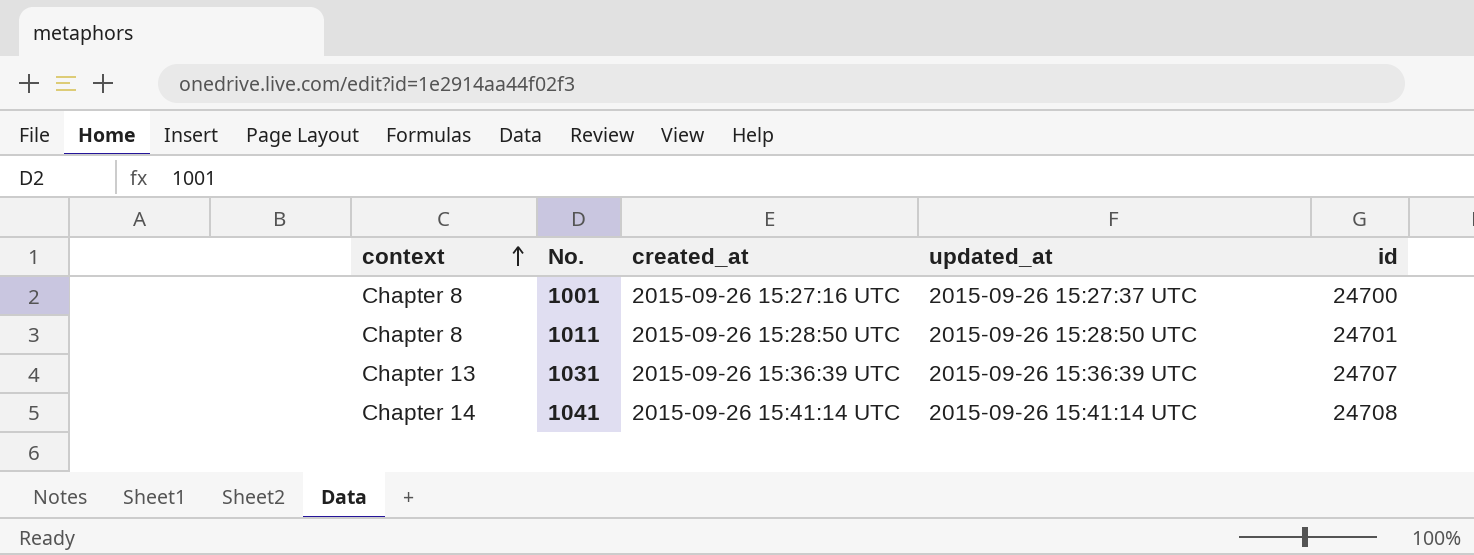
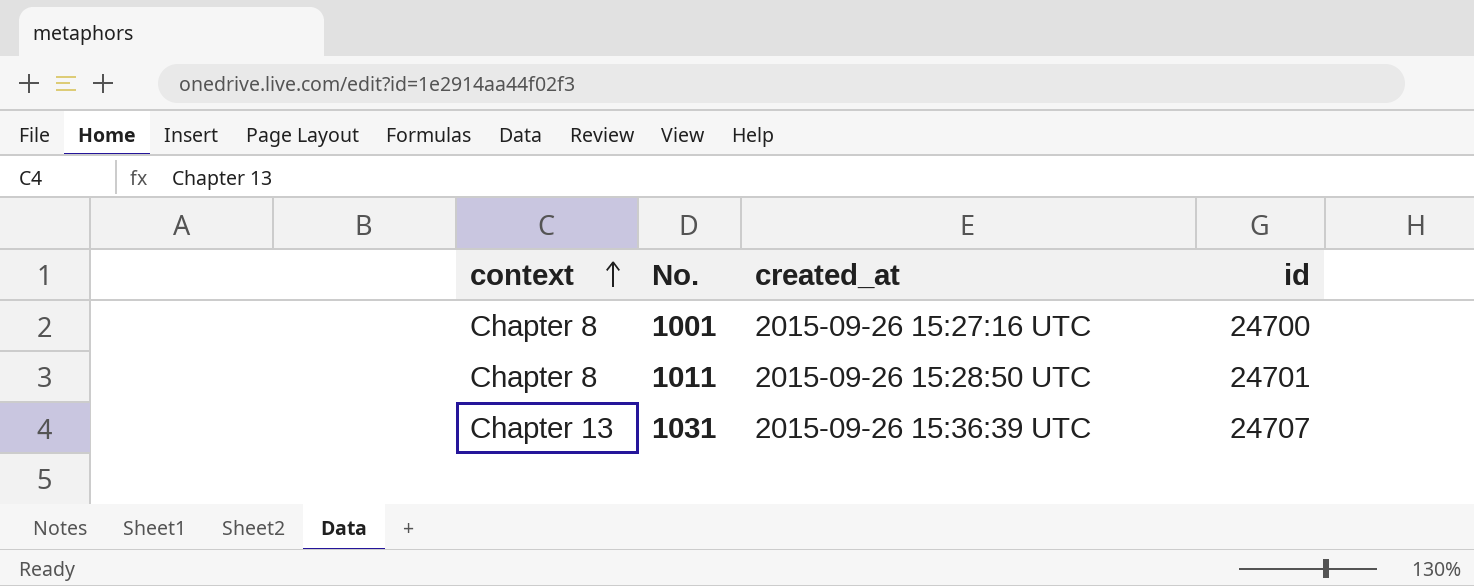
column updated_at | position: 4 -> none
row 1041: Chapter 14 | 2015-09-26 15:41:14 UTC | 2015-09-26 15:41:14 UTC | 24708 -> none

